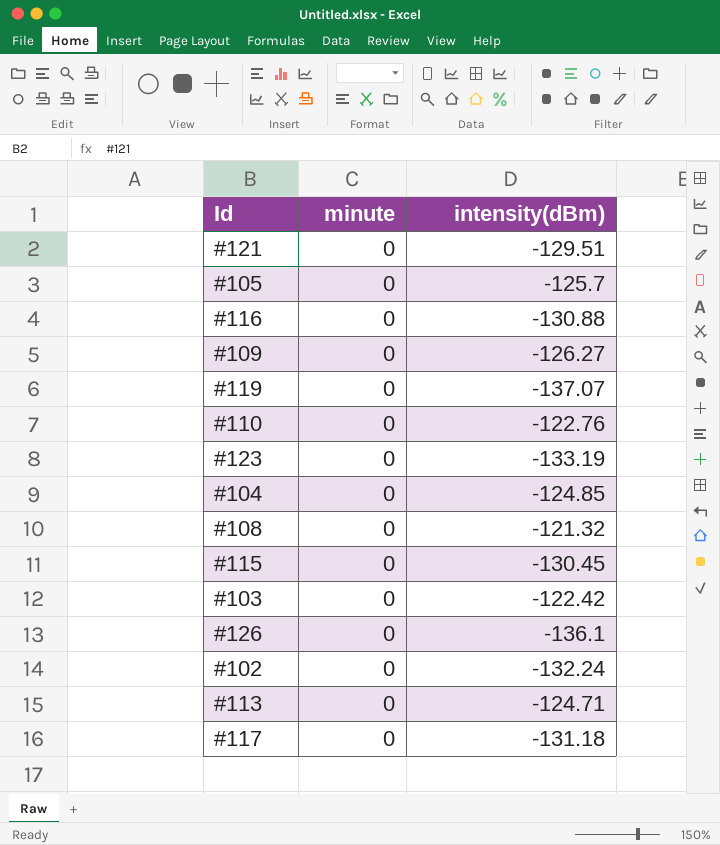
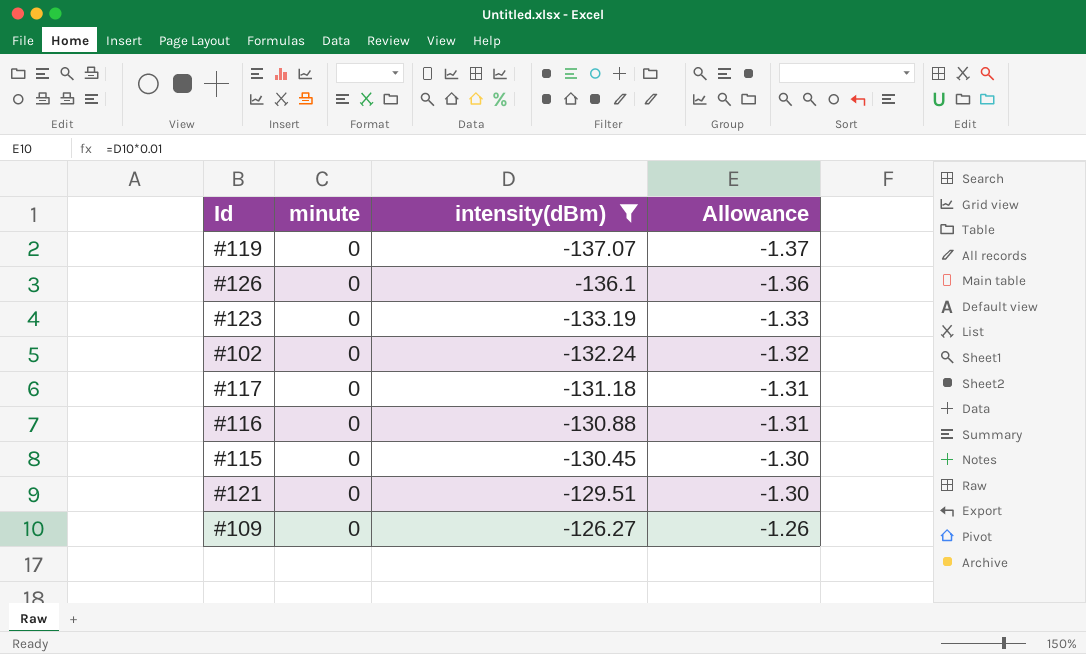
filter: none -> intensity(dBm) <= -126.27
row order: none -> intensity(dBm) ascending
column Allowance | formula: none -> [intensity(dBm)] * 0.01

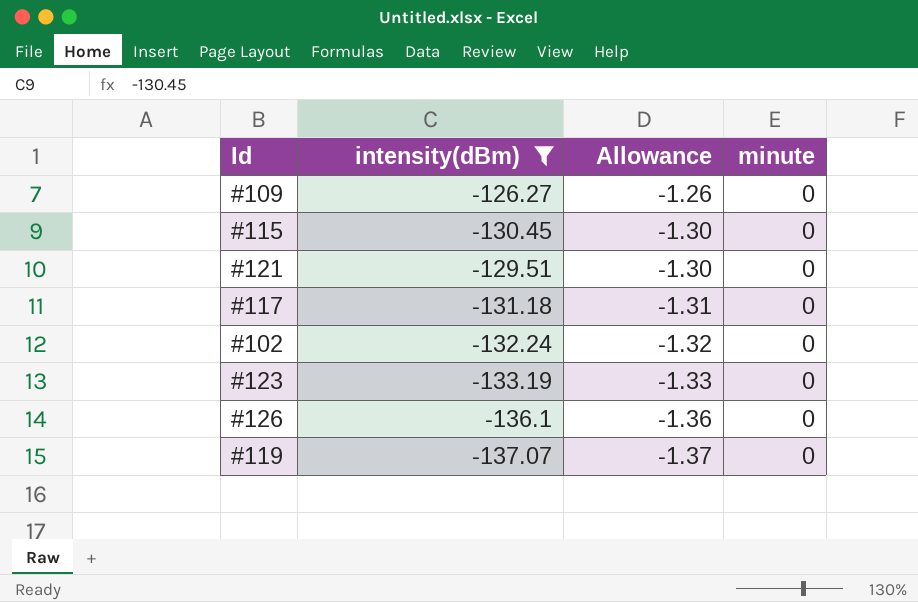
row order: intensity(dBm) ascending -> Allowance descending
column minute | position: 2 -> 4
row #116: 0 | -130.88 | -1.31 -> none

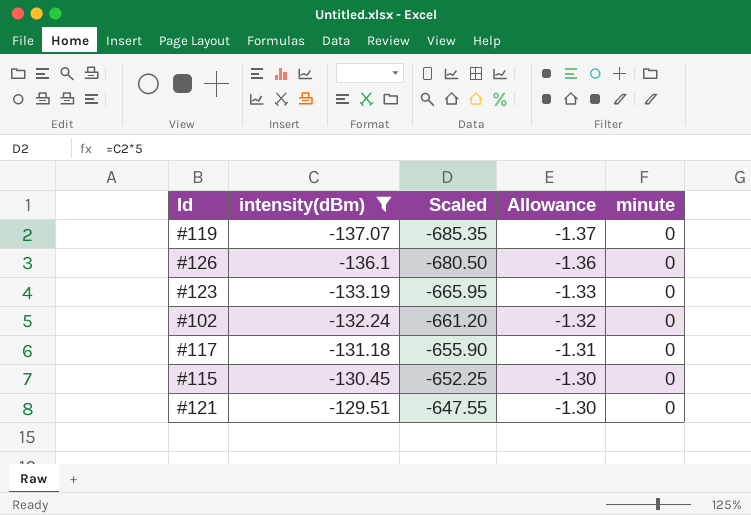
row order: Allowance descending -> intensity(dBm) ascending
column Scaled | formula: none -> [intensity(dBm)] * 5
row #109: -126.27 | -1.26 | 0 -> none

